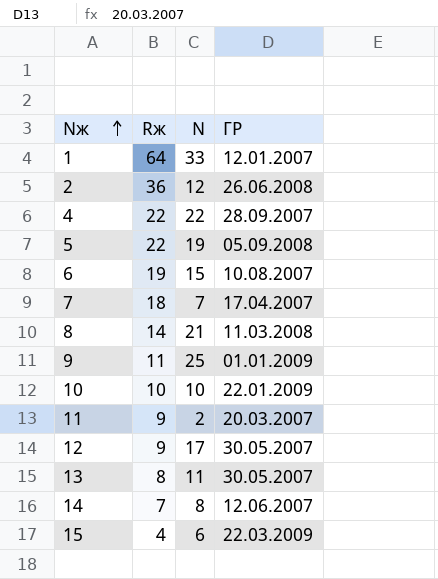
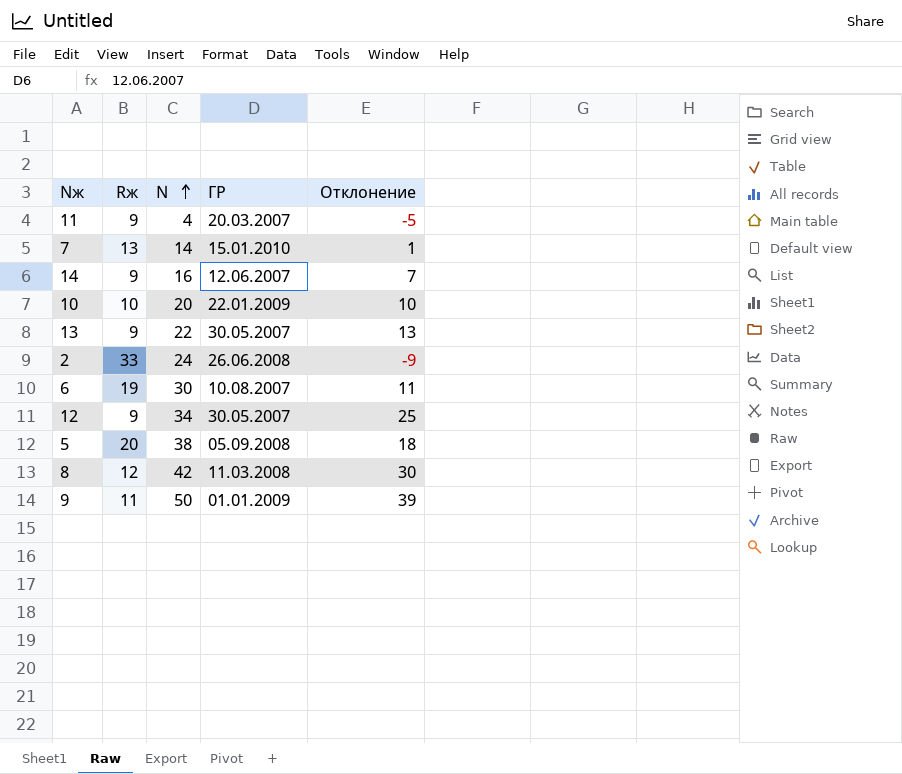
row order: Nж ascending -> N ascending
column Отклонение | formula: none -> [N] - [Rж]
row 1: 64 | 33 | 12.01.2007 -> none
row 4: 22 | 22 | 28.09.2007 -> none
row 15: 4 | 6 | 22.03.2009 -> none
11 | N: 2 -> 4
7 | Rж: 18 -> 13
7 | N: 7 -> 14
7 | ГР: 17.04.2007 -> 15.01.2010
14 | Rж: 7 -> 9
14 | N: 8 -> 16
10 | N: 10 -> 20
13 | Rж: 8 -> 9
13 | N: 11 -> 22
2 | Rж: 36 -> 33
2 | N: 12 -> 24
6 | N: 15 -> 30
12 | N: 17 -> 34
5 | Rж: 22 -> 20
5 | N: 19 -> 38
8 | Rж: 14 -> 12
8 | N: 21 -> 42
9 | N: 25 -> 50

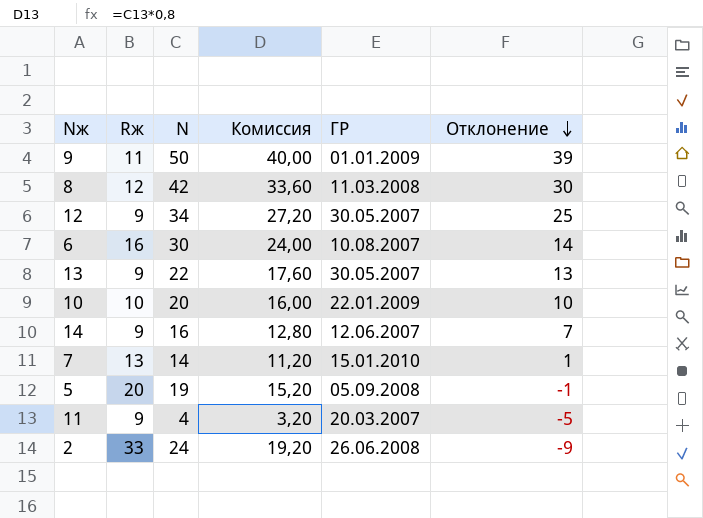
row order: N ascending -> Отклонение descending
column Комиссия | formula: none -> [N] * 0,8
6 | Rж: 19 -> 16
6 | Отклонение: 11 -> 14
5 | N: 38 -> 19
5 | Отклонение: 18 -> -1

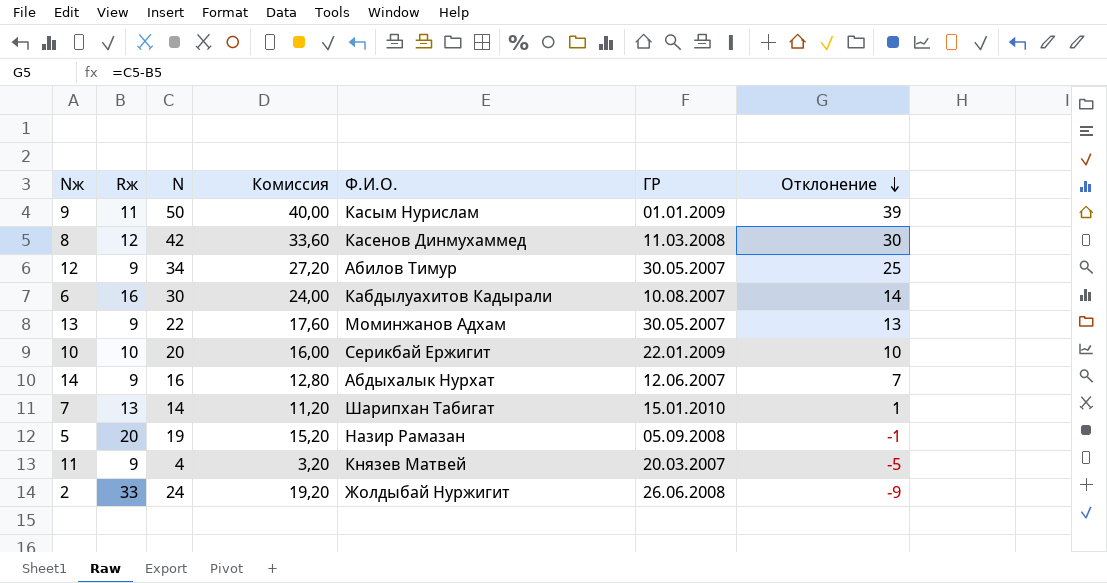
column Ф.И.О. | position: none -> 5

